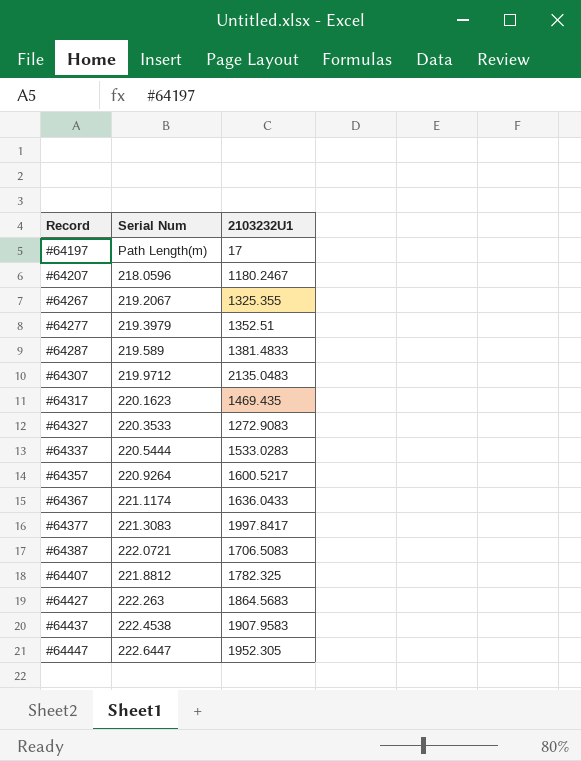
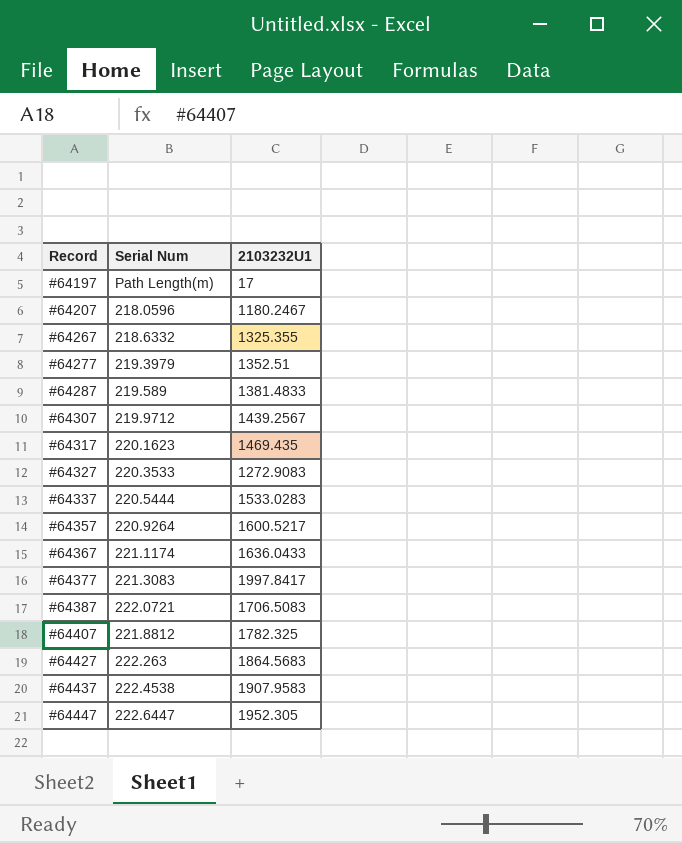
#64267 | Serial Num: 219.2067 -> 218.6332
#64307 | 2103232U1: 2135.0483 -> 1439.2567

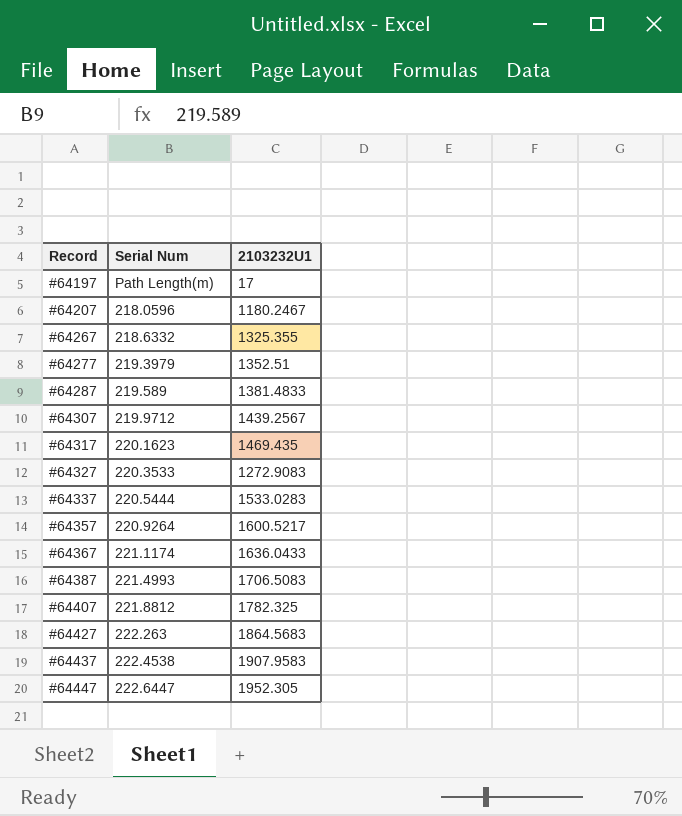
row #64377: 221.3083 | 1997.8417 -> none
#64387 | Serial Num: 222.0721 -> 221.4993

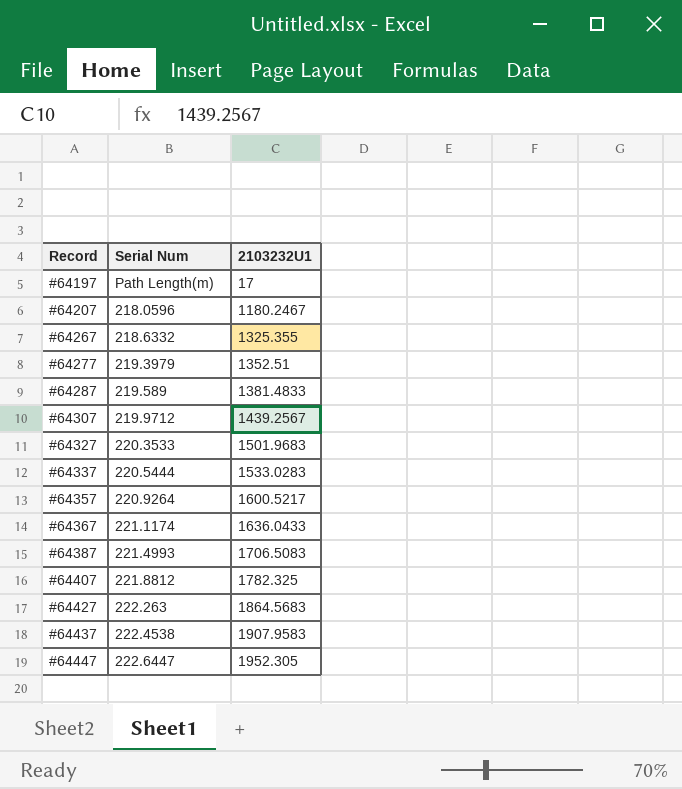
row #64317: 220.1623 | 1469.435 -> none
#64327 | 2103232U1: 1272.9083 -> 1501.9683

